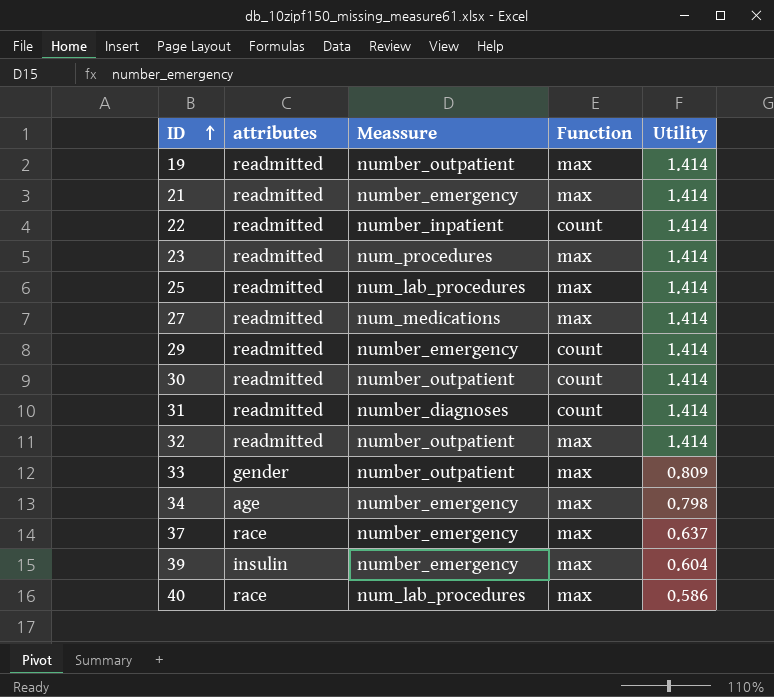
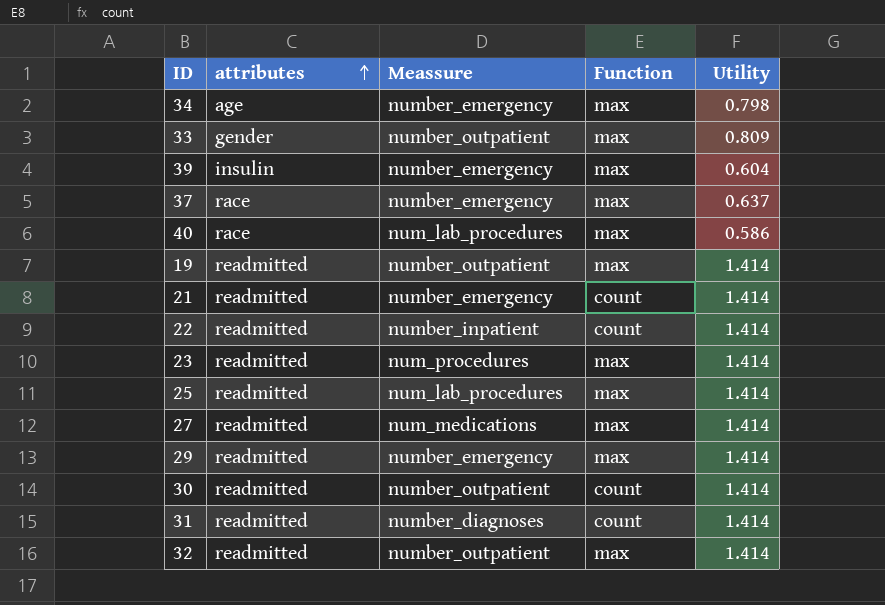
row order: ID ascending -> attributes ascending
21 | Function: max -> count
29 | Function: count -> max

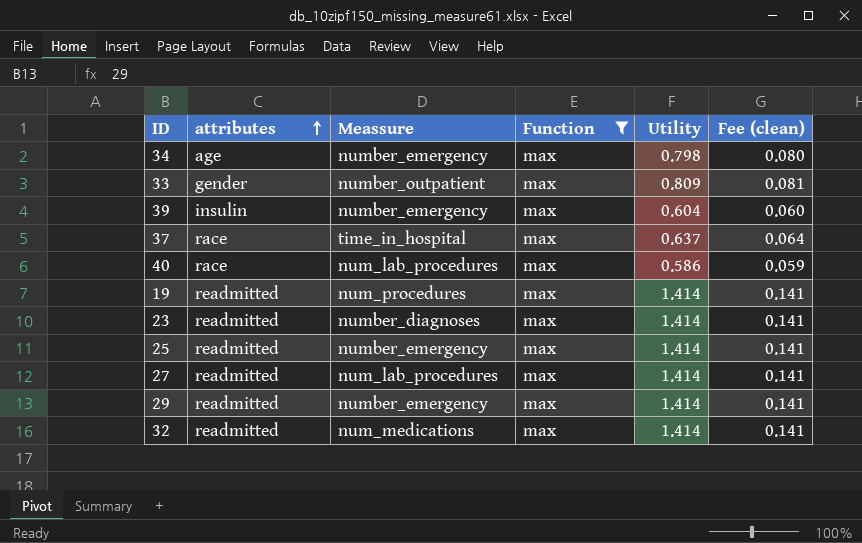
filter: none -> Function = max
column Fee (clean) | formula: none -> [Utility] * 0.1
37 | Meassure: number_emergency -> time_in_hospital
19 | Meassure: number_outpatient -> num_procedures
23 | Meassure: num_procedures -> number_diagnoses
25 | Meassure: num_lab_procedures -> number_emergency
27 | Meassure: num_medications -> num_lab_procedures
32 | Meassure: number_outpatient -> num_medications

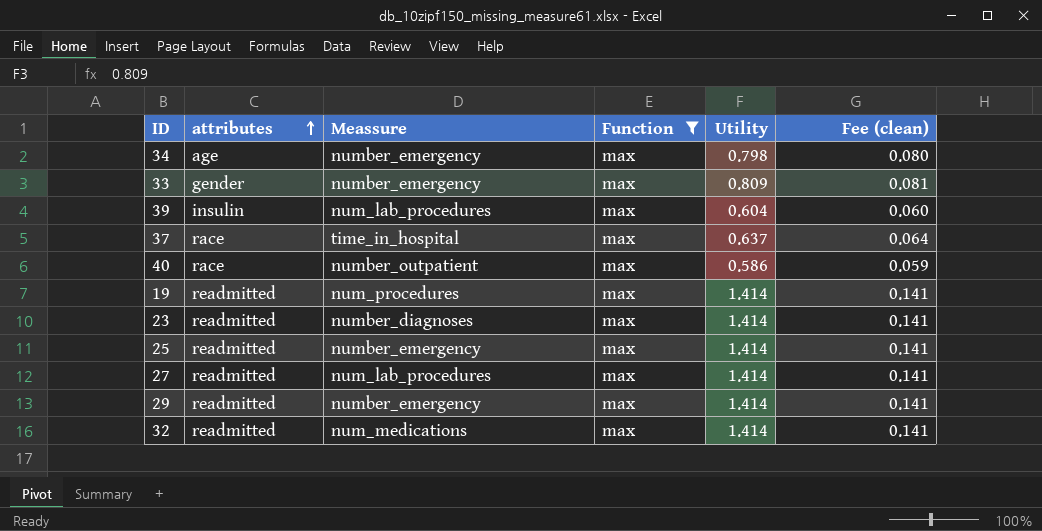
33 | Meassure: number_outpatient -> number_emergency
39 | Meassure: number_emergency -> num_lab_procedures
40 | Meassure: num_lab_procedures -> number_outpatient

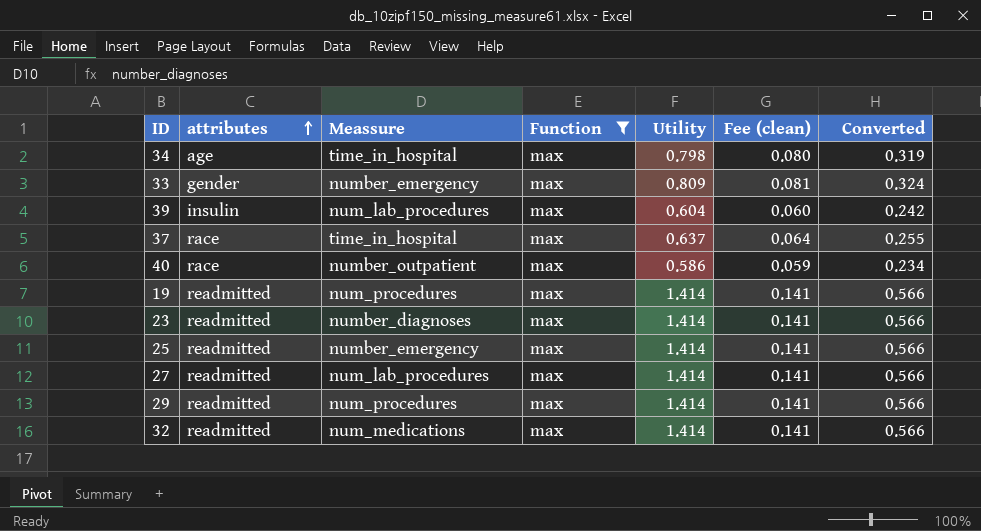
column Converted | formula: none -> [Utility] * 0.4
34 | Meassure: number_emergency -> time_in_hospital
29 | Meassure: number_emergency -> num_procedures

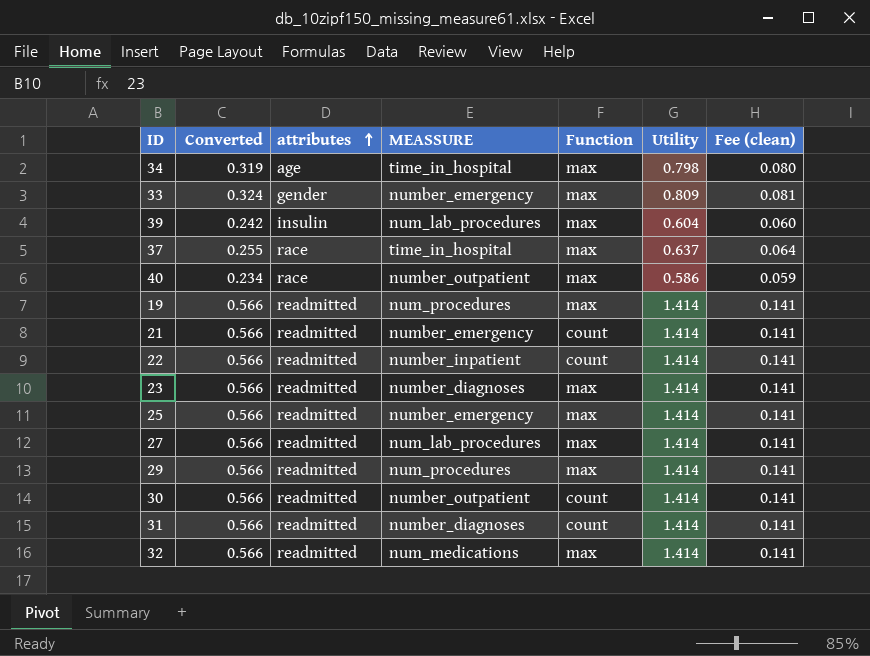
filter: Function = max -> none
column Converted | position: 7 -> 2
column name: Meassure -> MEASSURE

